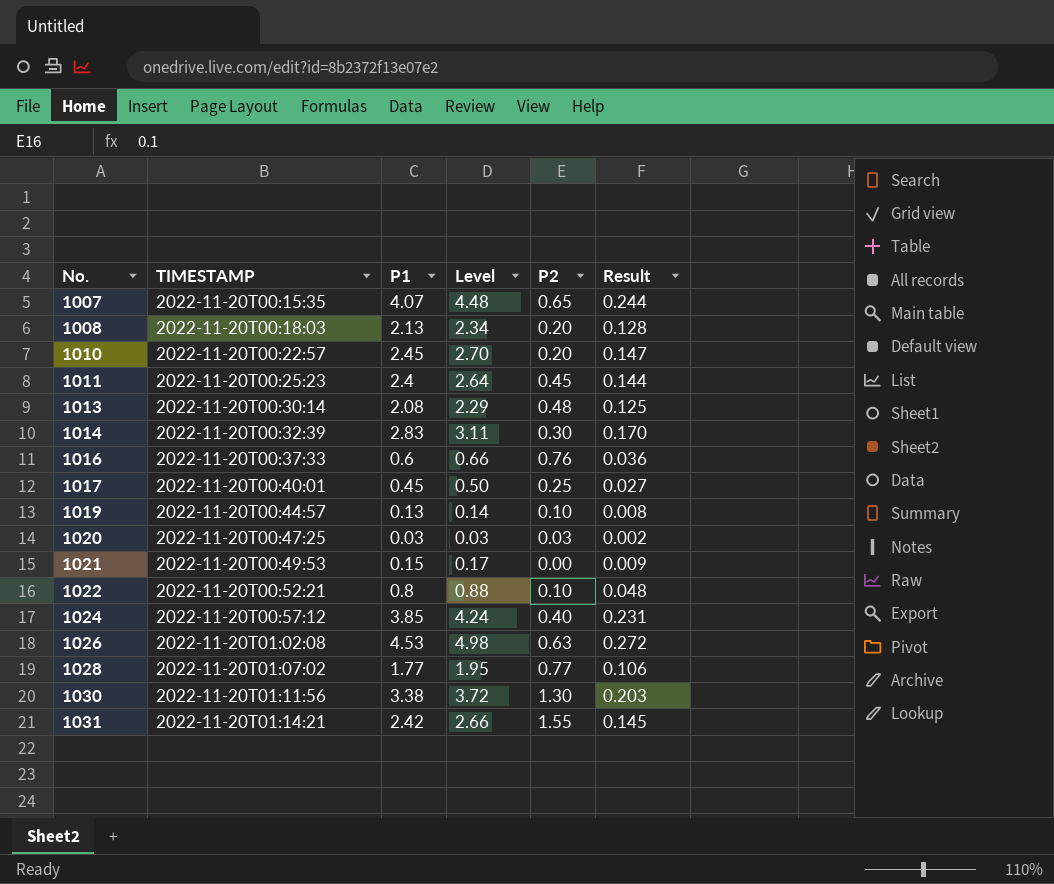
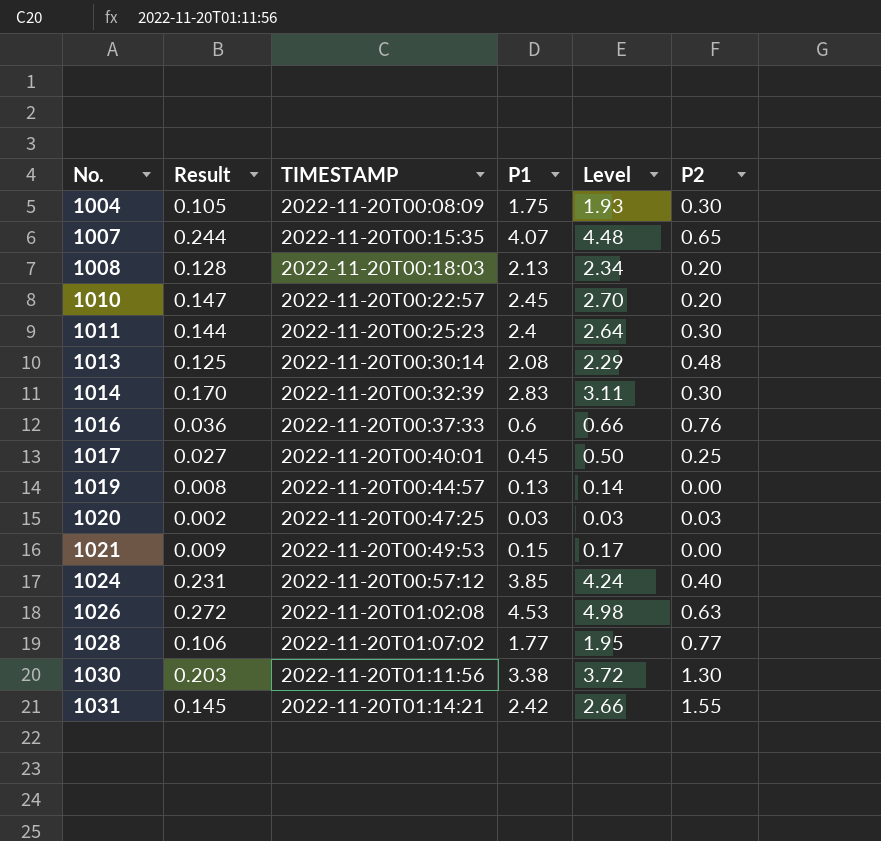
column Result | position: 6 -> 2
row 1022: 2022-11-20T00:52:21 | 0.8 | 0.88 | 0.10 | 0.048 -> none
row 1004: none -> 0.105 | 2022-11-20T00:08:09 | 1.75 | 1.93 | 0.30
1011 | P2: 0.45 -> 0.30
1019 | P2: 0.10 -> 0.00

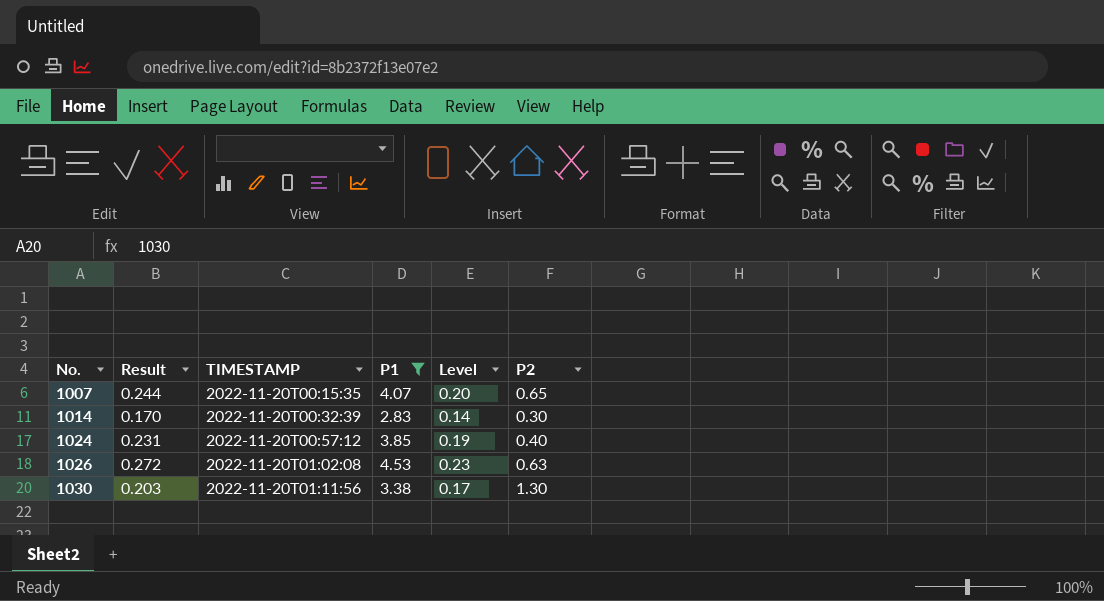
filter: none -> P1 >= 2.83
column Level | formula: [P1] * 1.1 -> [P1] * 0.05

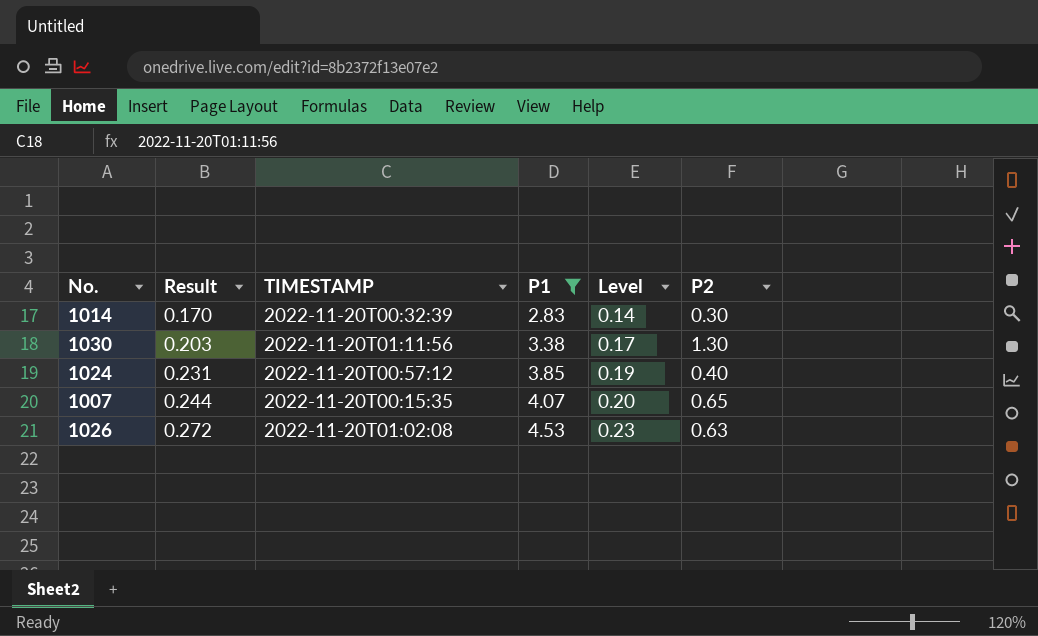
row order: No. ascending -> Result ascending

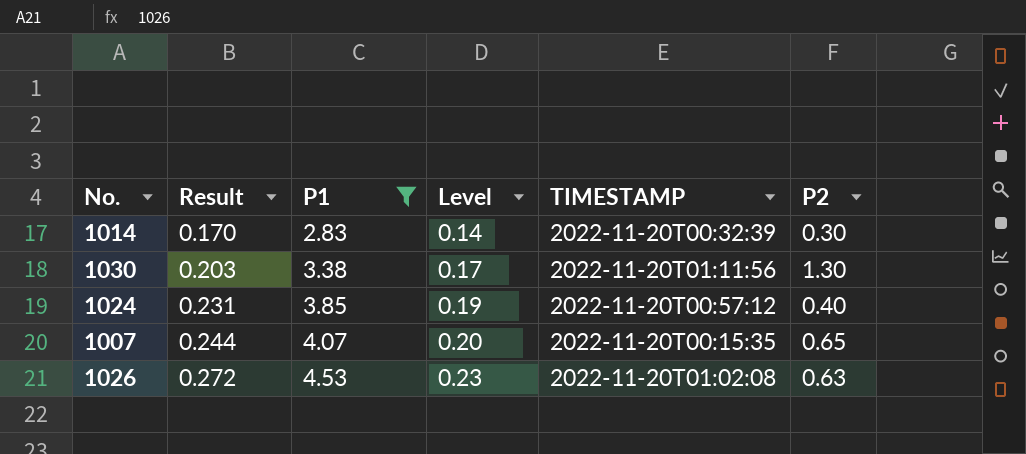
column TIMESTAMP | position: 3 -> 5

